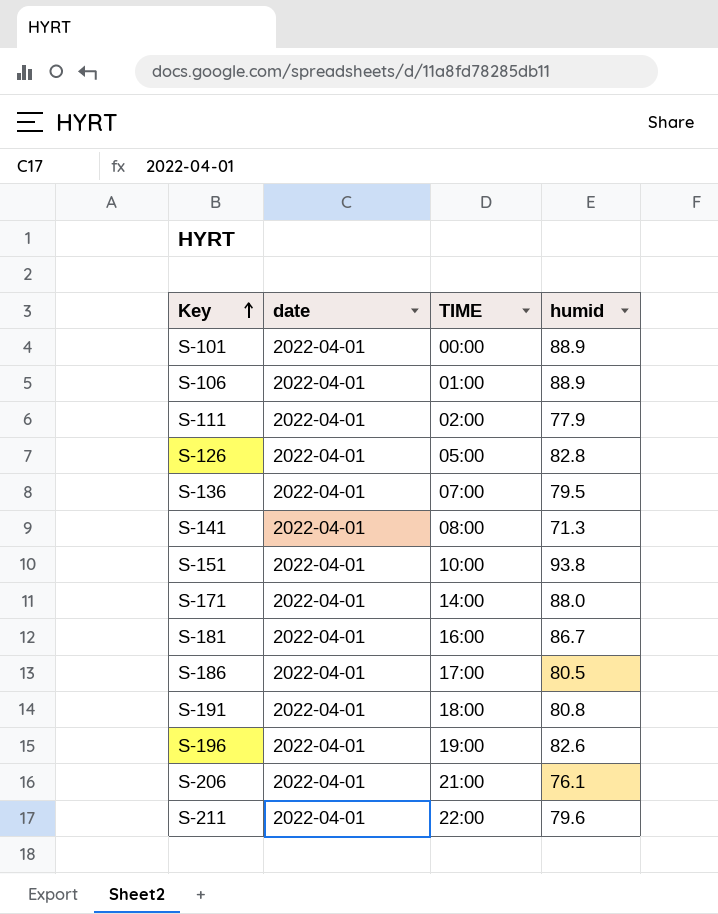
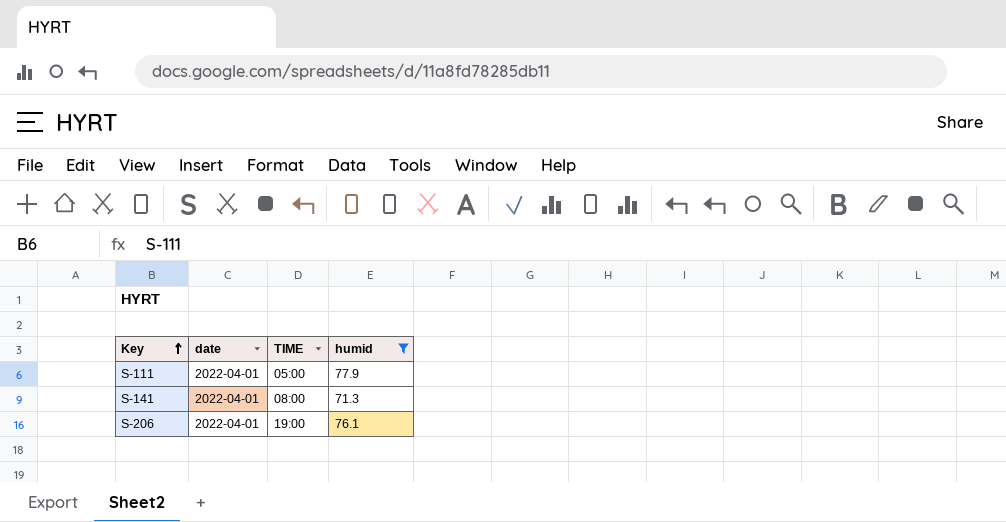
filter: none -> humid <= 77.9
S-111 | TIME: 02:00 -> 05:00
S-206 | TIME: 21:00 -> 19:00

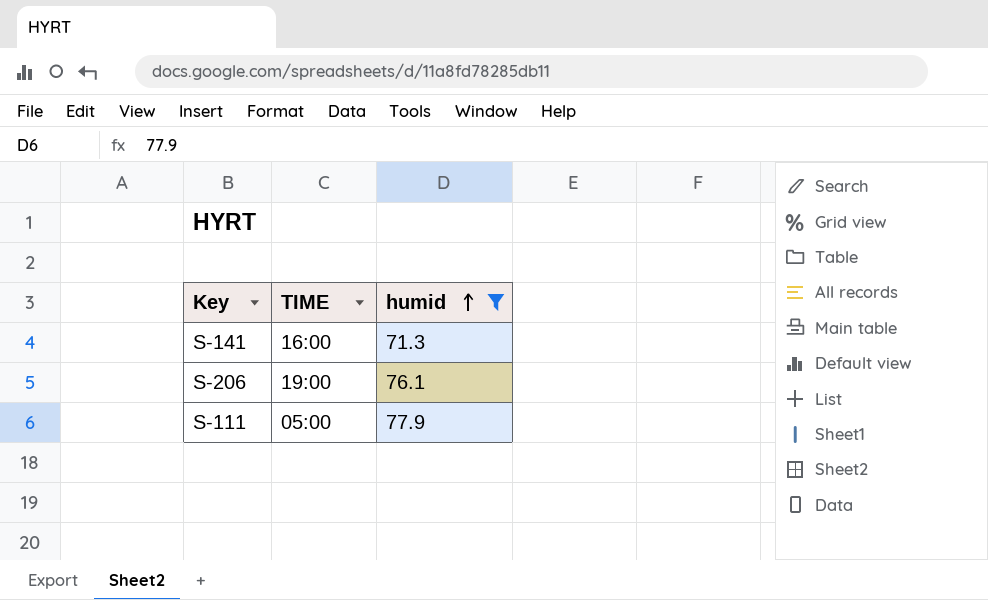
row order: Key ascending -> humid ascending
column date | position: 2 -> none
S-141 | TIME: 08:00 -> 16:00

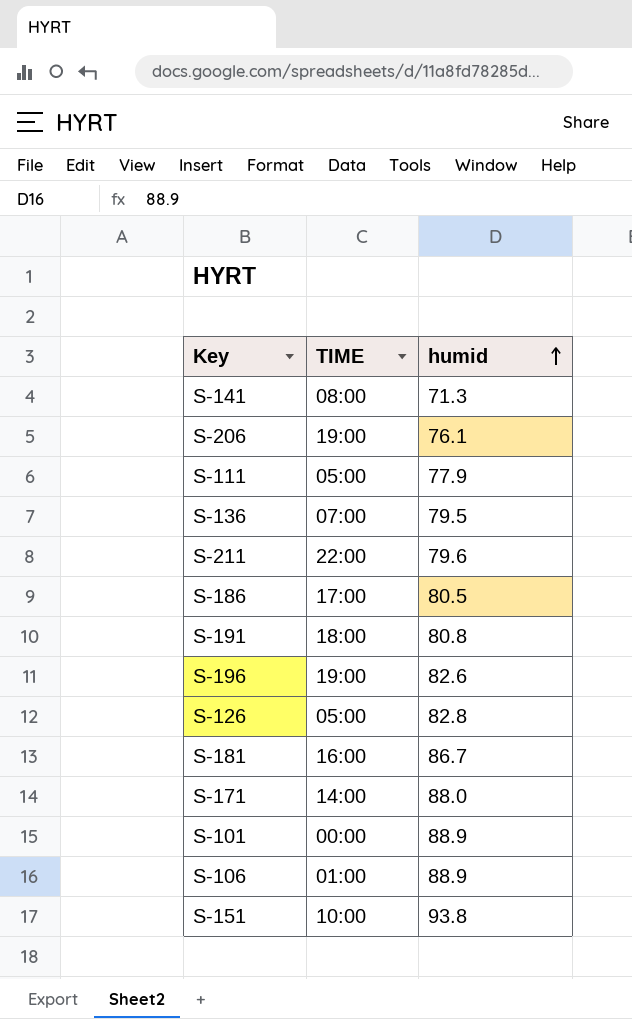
filter: humid <= 77.9 -> none
S-141 | TIME: 16:00 -> 08:00

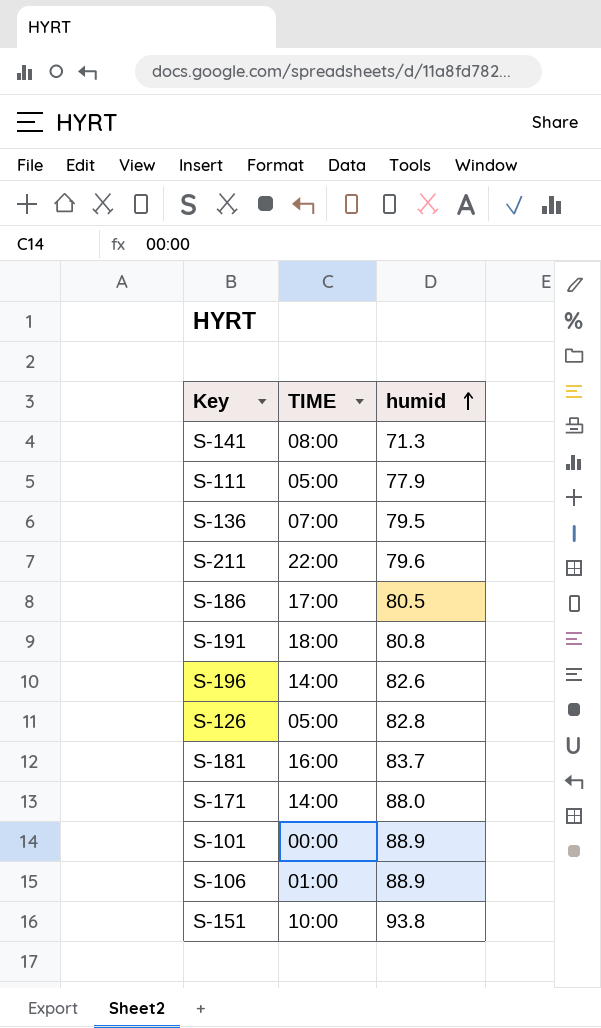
row S-206: 19:00 | 76.1 -> none
S-196 | TIME: 19:00 -> 14:00
S-181 | humid: 86.7 -> 83.7

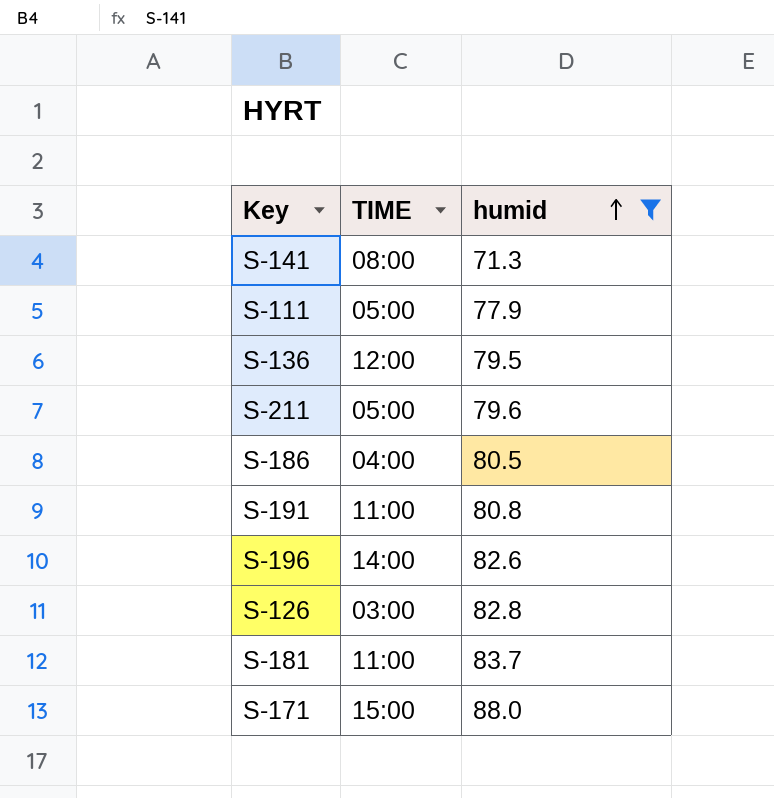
filter: none -> humid <= 88.0
S-136 | TIME: 07:00 -> 12:00
S-211 | TIME: 22:00 -> 05:00
S-186 | TIME: 17:00 -> 04:00
S-191 | TIME: 18:00 -> 11:00
S-126 | TIME: 05:00 -> 03:00
S-181 | TIME: 16:00 -> 11:00
S-171 | TIME: 14:00 -> 15:00

